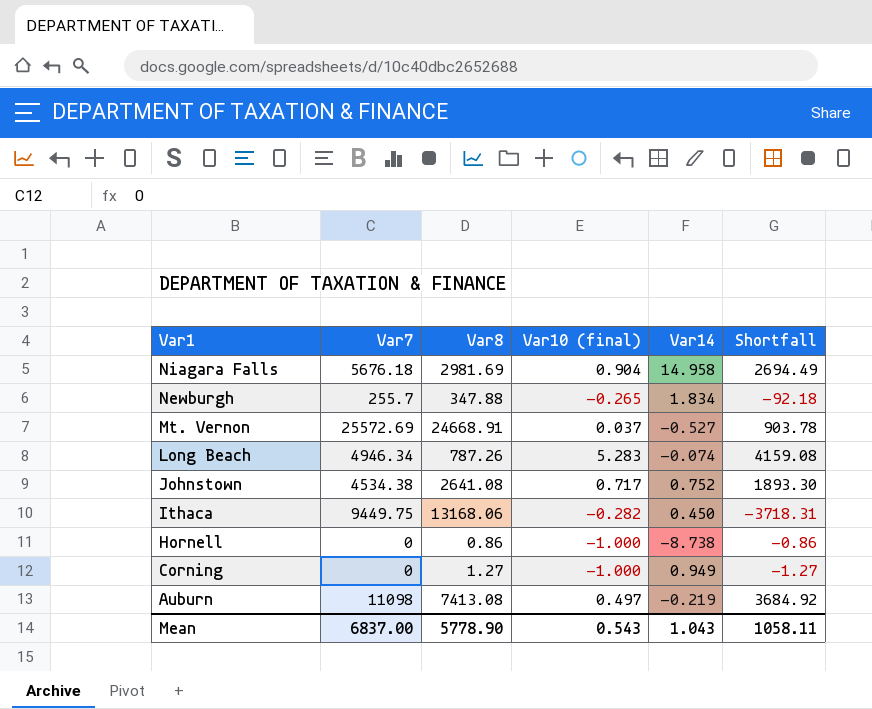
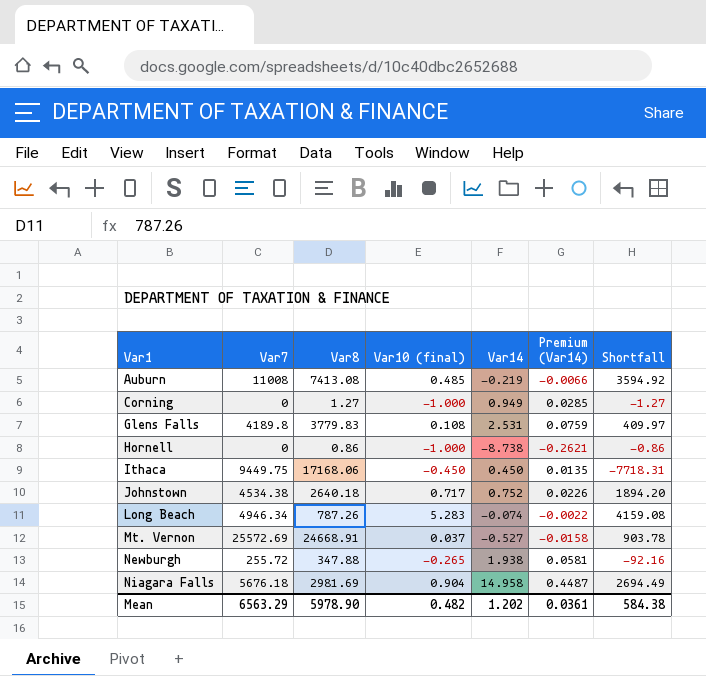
row order: Var1 descending -> Var1 ascending
column Premium (Var14) | formula: none -> [Var14] * 0.03
Auburn | Var7: 11098 -> 11008
Auburn | Var10 (final): 0.497 -> 0.485
Auburn | Shortfall: 3684.92 -> 3594.92
row Glens Falls: none -> 4189.8 | 3779.83 | 0.108 | 2.531 | 0.0759 | 409.97
Ithaca | Var8: 13168.06 -> 17168.06
Ithaca | Var10 (final): -0.282 -> -0.450
Ithaca | Shortfall: -3718.31 -> -7718.31
Johnstown | Var8: 2641.08 -> 2640.18
Johnstown | Shortfall: 1893.30 -> 1894.20
Newburgh | Var7: 255.7 -> 255.72
Newburgh | Var14: 1.834 -> 1.938
Newburgh | Shortfall: -92.18 -> -92.16
Mean | Var7: 6837.00 -> 6563.29
Mean | Var8: 5778.90 -> 5978.90
Mean | Var10 (final): 0.543 -> 0.482
Mean | Var14: 1.043 -> 1.202
Mean | Shortfall: 1058.11 -> 584.38

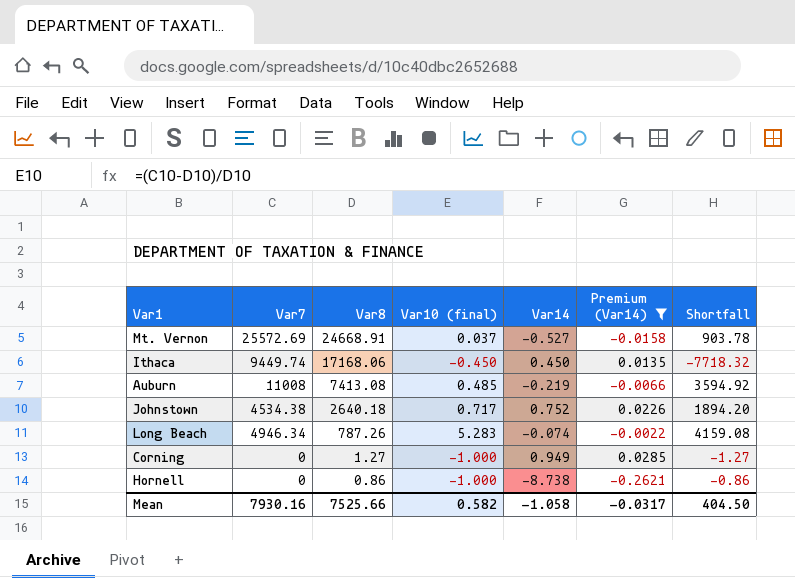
filter: none -> Premium (Var14) <= 0.0285
row order: Var1 ascending -> Var8 descending
Ithaca | Var7: 9449.75 -> 9449.74
Ithaca | Shortfall: -7718.31 -> -7718.32
Mean | Var7: 6563.29 -> 7930.16
Mean | Var8: 5978.90 -> 7525.66
Mean | Var10 (final): 0.482 -> 0.582
Mean | Var14: 1.202 -> -1.058
Mean | Premium (Var14): 0.0361 -> -0.0317
Mean | Shortfall: 584.38 -> 404.50

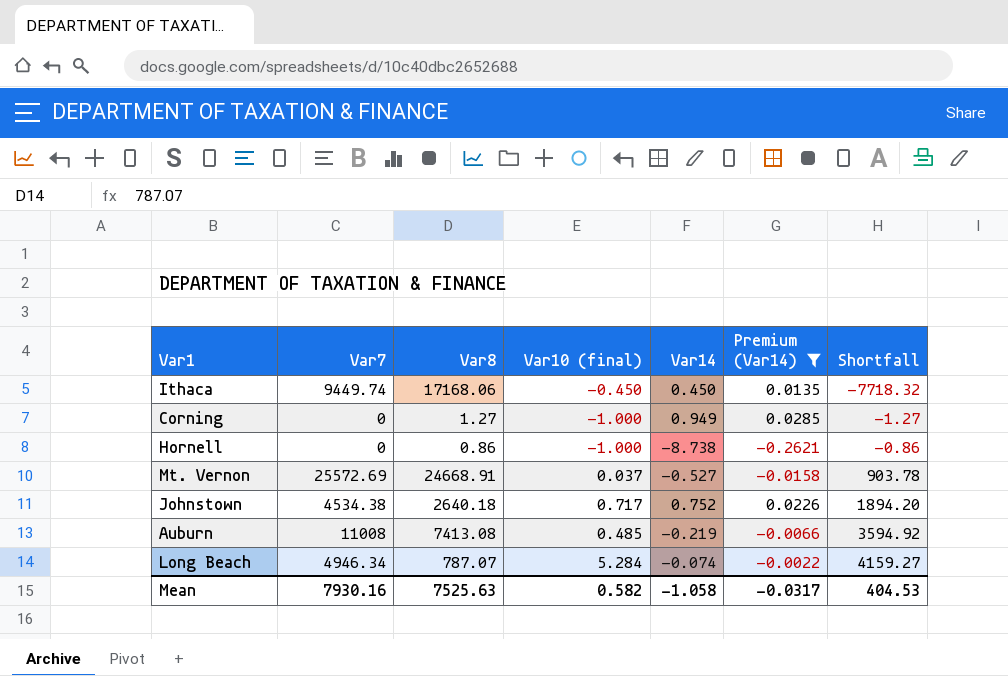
row order: Var8 descending -> Shortfall ascending
Long Beach | Var8: 787.26 -> 787.07
Long Beach | Var10 (final): 5.283 -> 5.284
Long Beach | Shortfall: 4159.08 -> 4159.27
Mean | Var8: 7525.66 -> 7525.63
Mean | Shortfall: 404.50 -> 404.53

